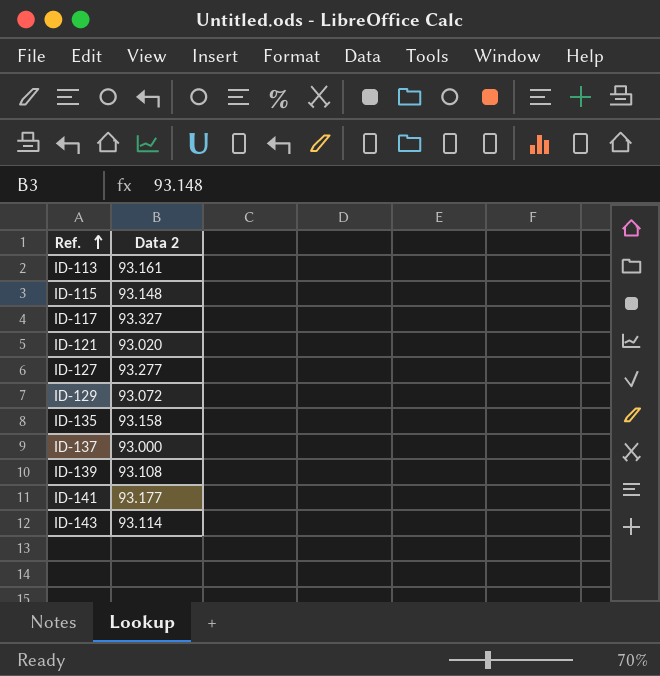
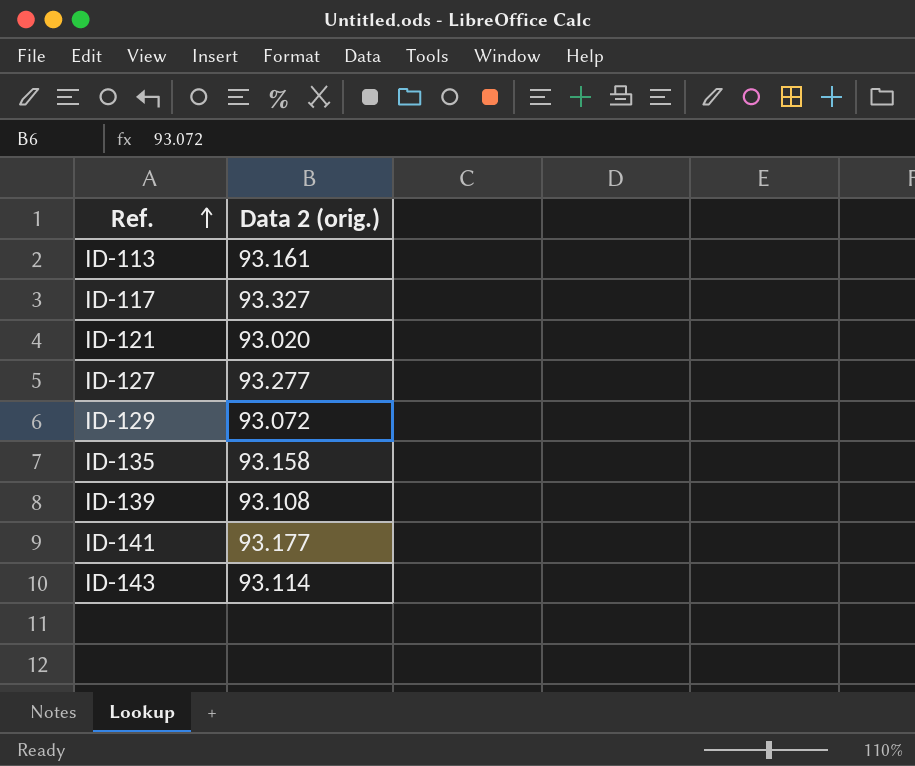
column name: Data 2 -> Data 2 (orig.)
row ID-115: 93.148 -> none
row ID-137: 93.000 -> none

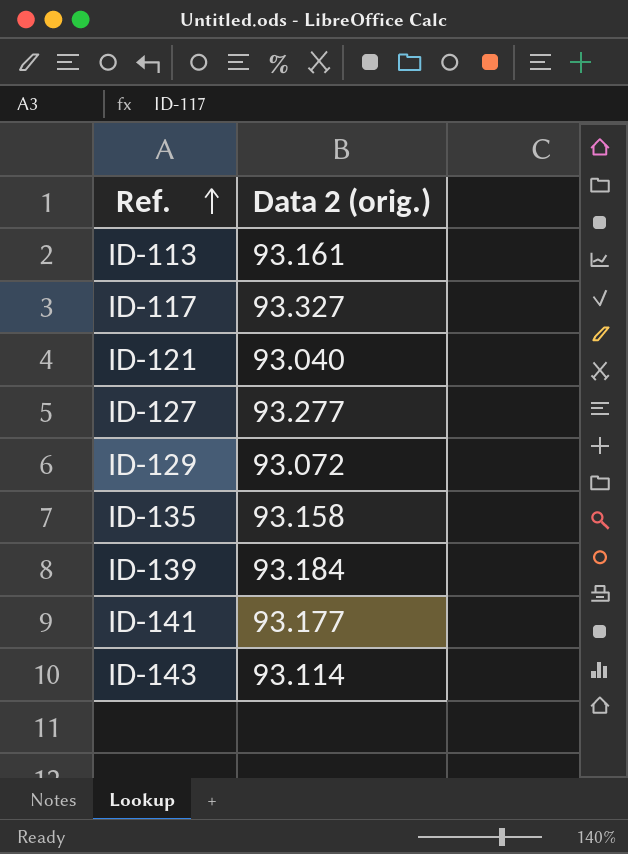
ID-121 | Data 2 (orig.): 93.020 -> 93.040
ID-139 | Data 2 (orig.): 93.108 -> 93.184

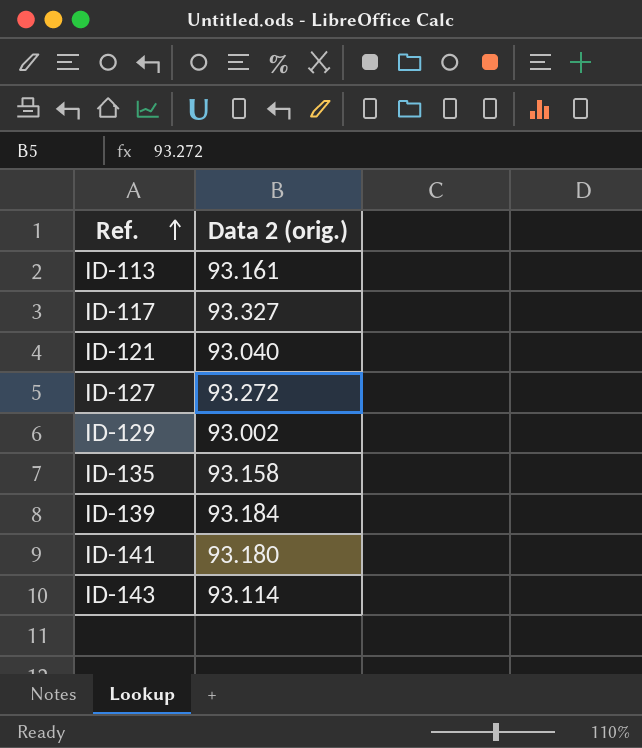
ID-127 | Data 2 (orig.): 93.277 -> 93.272
ID-129 | Data 2 (orig.): 93.072 -> 93.002
ID-141 | Data 2 (orig.): 93.177 -> 93.180

